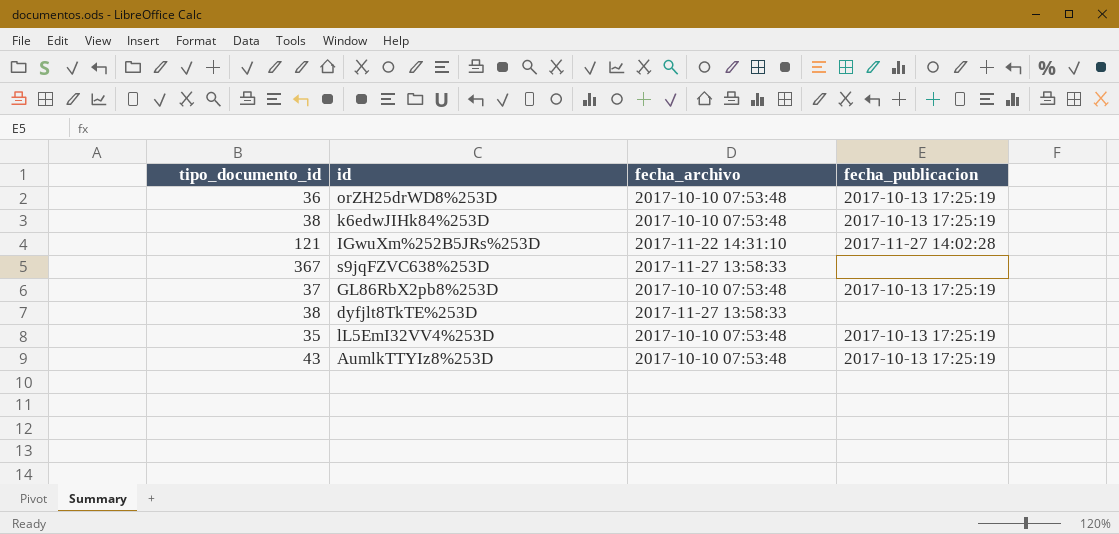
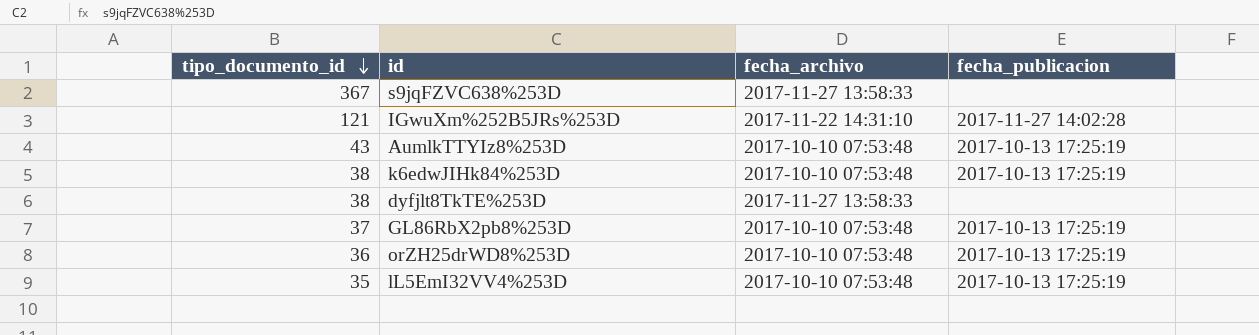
row order: none -> tipo_documento_id descending

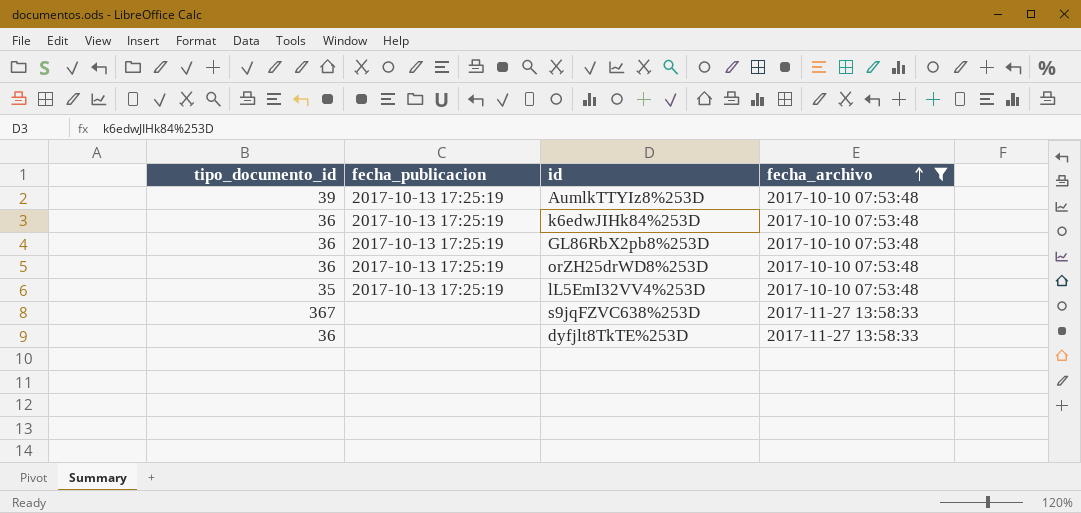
filter: none -> fecha_archivo != 2017-11-22 14:31:10
row order: tipo_documento_id descending -> fecha_archivo ascending
column fecha_publicacion | position: 4 -> 2
AumlkTTYIz8%253D | tipo_documento_id: 43 -> 39
k6edwJIHk84%253D | tipo_documento_id: 38 -> 36
GL86RbX2pb8%253D | tipo_documento_id: 37 -> 36
dyfjlt8TkTE%253D | tipo_documento_id: 38 -> 36

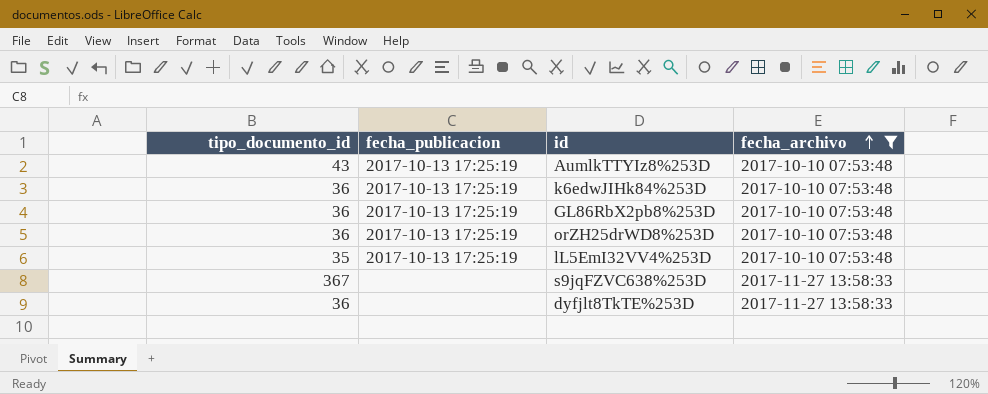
AumlkTTYIz8%253D | tipo_documento_id: 39 -> 43

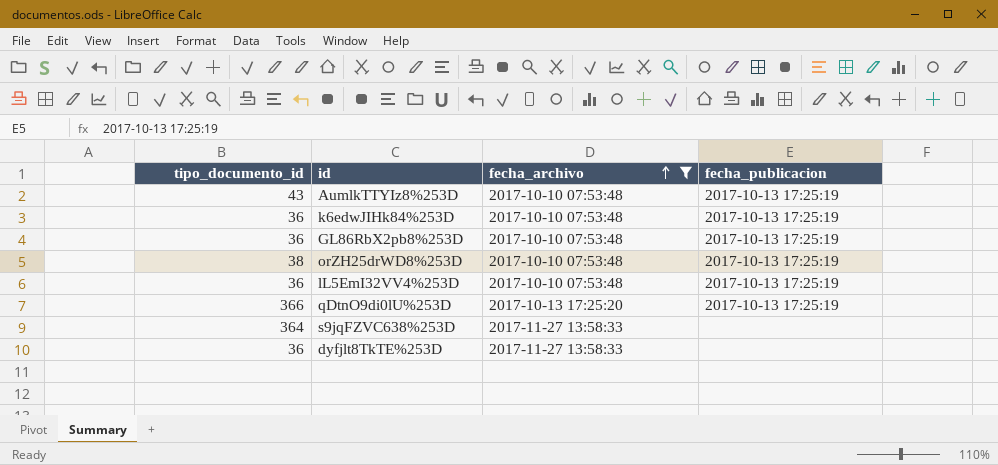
column fecha_publicacion | position: 2 -> 4
orZH25drWD8%253D | tipo_documento_id: 36 -> 38
lL5EmI32VV4%253D | tipo_documento_id: 35 -> 36
row qDtnO9di0lU%253D: none -> 366 | 2017-10-13 17:25:20 | 2017-10-13 17:25:19
s9jqFZVC638%253D | tipo_documento_id: 367 -> 364

